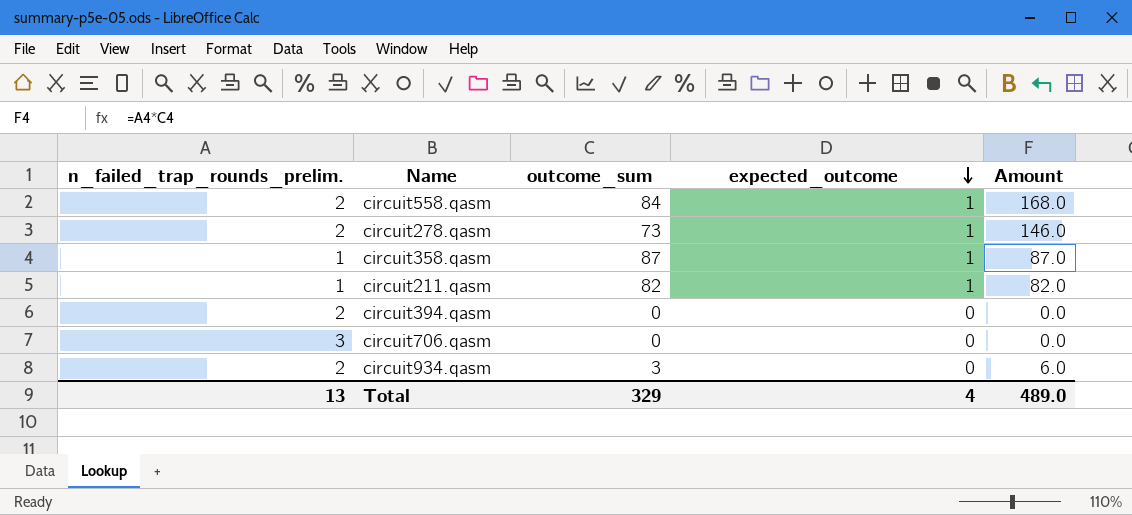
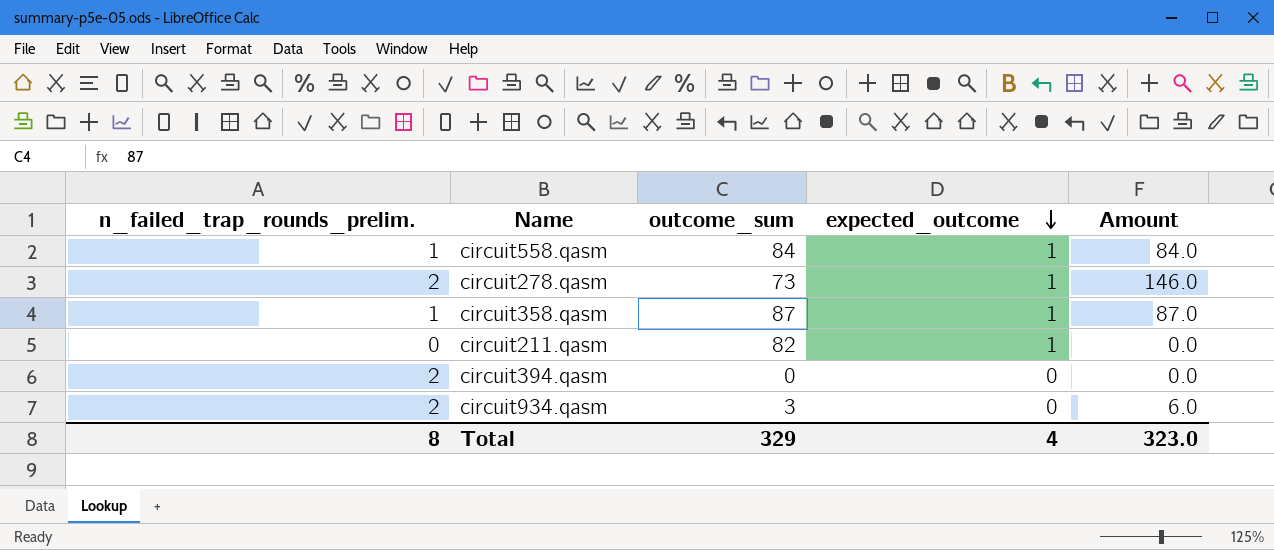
row circuit706.qasm: 3 | 0 | 0 | 0.0 -> none
circuit558.qasm | n_failed_trap_rounds_prelim.: 2 -> 1
circuit558.qasm | Amount: 168.0 -> 84.0
circuit211.qasm | n_failed_trap_rounds_prelim.: 1 -> 0
circuit211.qasm | Amount: 82.0 -> 0.0
Total | n_failed_trap_rounds_prelim.: 13 -> 8
Total | Amount: 489.0 -> 323.0

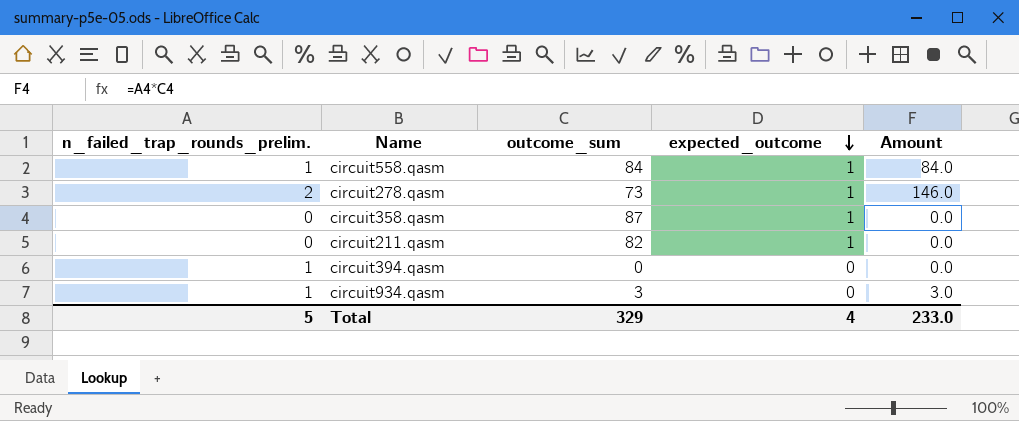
circuit358.qasm | n_failed_trap_rounds_prelim.: 1 -> 0
circuit358.qasm | Amount: 87.0 -> 0.0
circuit394.qasm | n_failed_trap_rounds_prelim.: 2 -> 1
circuit934.qasm | n_failed_trap_rounds_prelim.: 2 -> 1
circuit934.qasm | Amount: 6.0 -> 3.0
Total | n_failed_trap_rounds_prelim.: 8 -> 5
Total | Amount: 323.0 -> 233.0

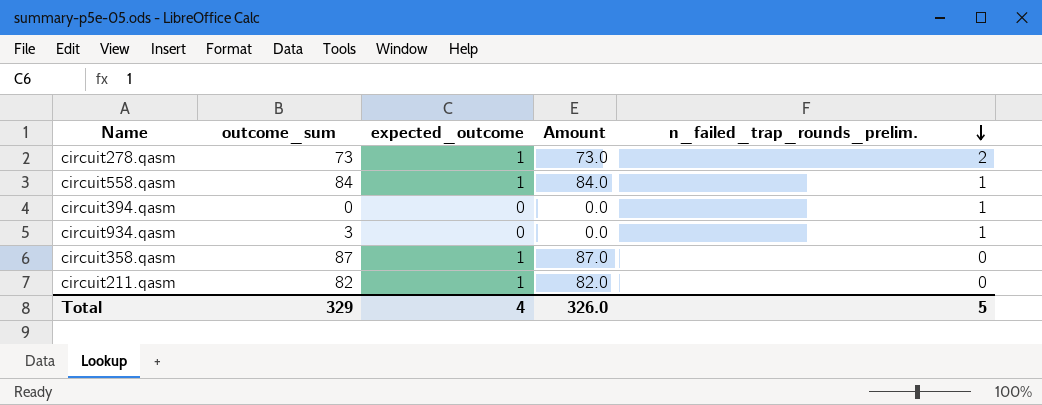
row order: expected_outcome descending -> n_failed_trap_rounds_prelim. descending
column Amount | formula: [n_failed_trap_rounds_prelim.] * [outcome_sum] -> [outcome_sum] * [expected_outcome]
column n_failed_trap_rounds_prelim. | position: 1 -> 5
Total | Amount: 233.0 -> 326.0

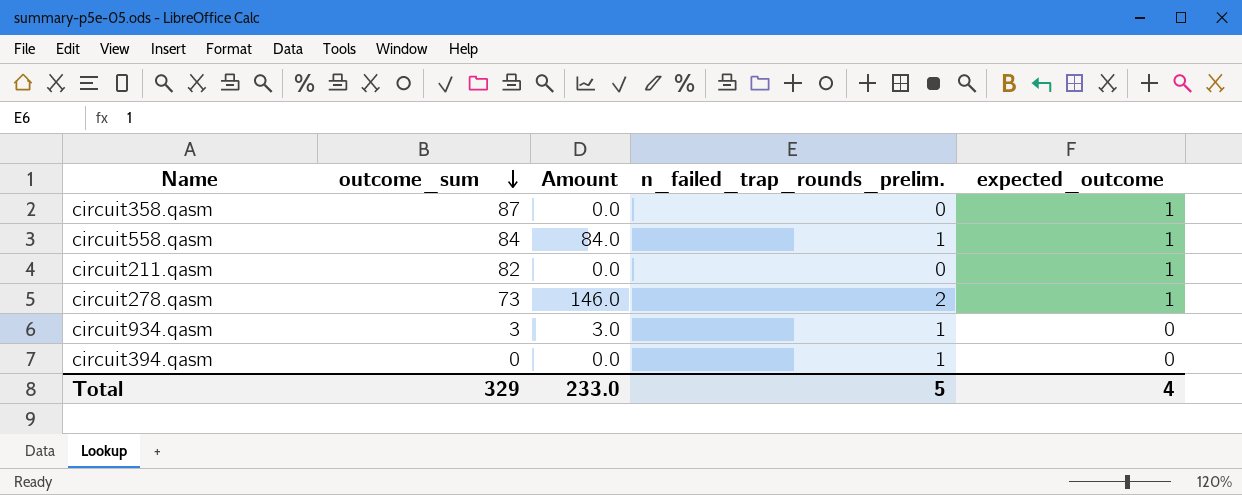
row order: n_failed_trap_rounds_prelim. descending -> outcome_sum descending
column Amount | formula: [outcome_sum] * [expected_outcome] -> [outcome_sum] * [n_failed_trap_rounds_prelim.]
column expected_outcome | position: 3 -> 5
Total | Amount: 326.0 -> 233.0

